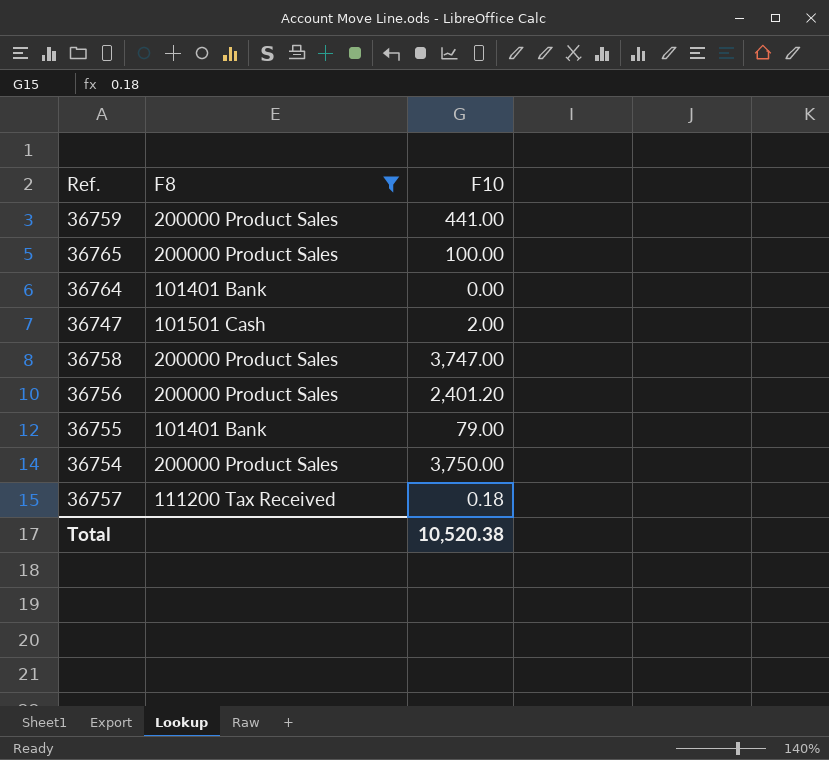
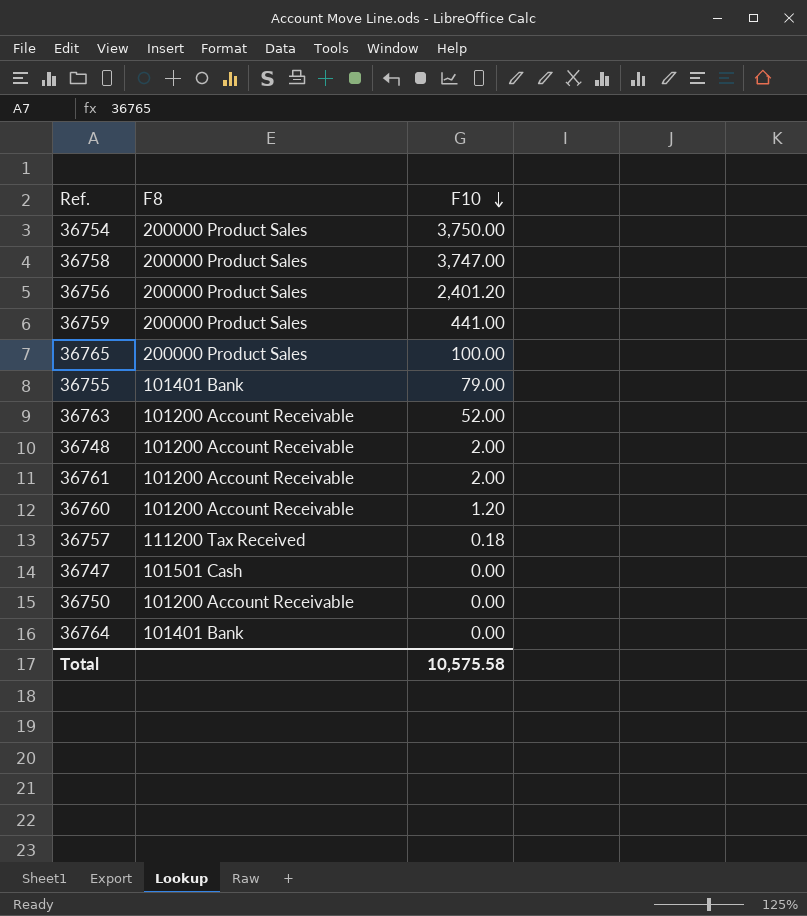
filter: F8 != 101200 Account Receivable -> none
row order: none -> F10 descending
36747 | F10: 2.00 -> 0.00
Total | F10: 10,520.38 -> 10,575.58

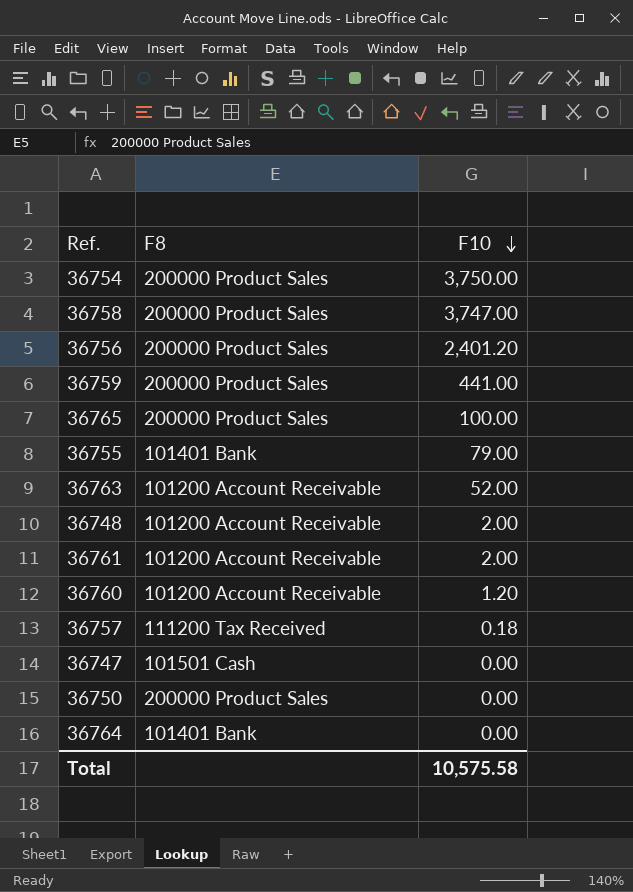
36750 | F8: 101200 Account Receivable -> 200000 Product Sales

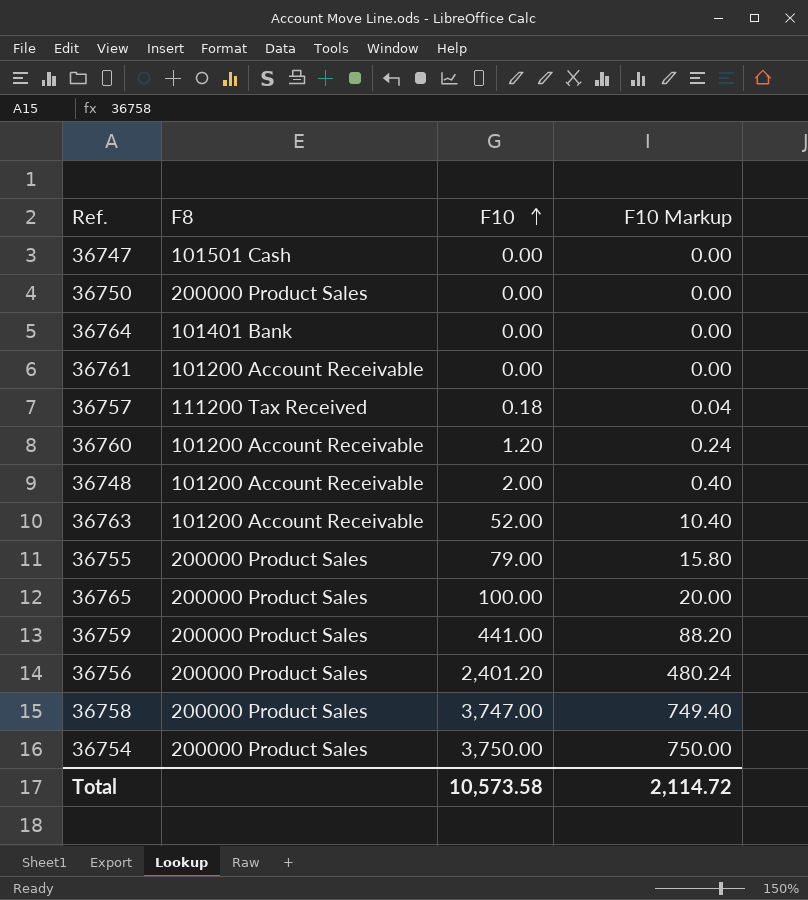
row order: F10 descending -> F10 ascending
column F10 Markup | formula: none -> [F10] * 0.2
36761 | F10: 2.00 -> 0.00
36755 | F8: 101401 Bank -> 200000 Product Sales
Total | F10: 10,575.58 -> 10,573.58

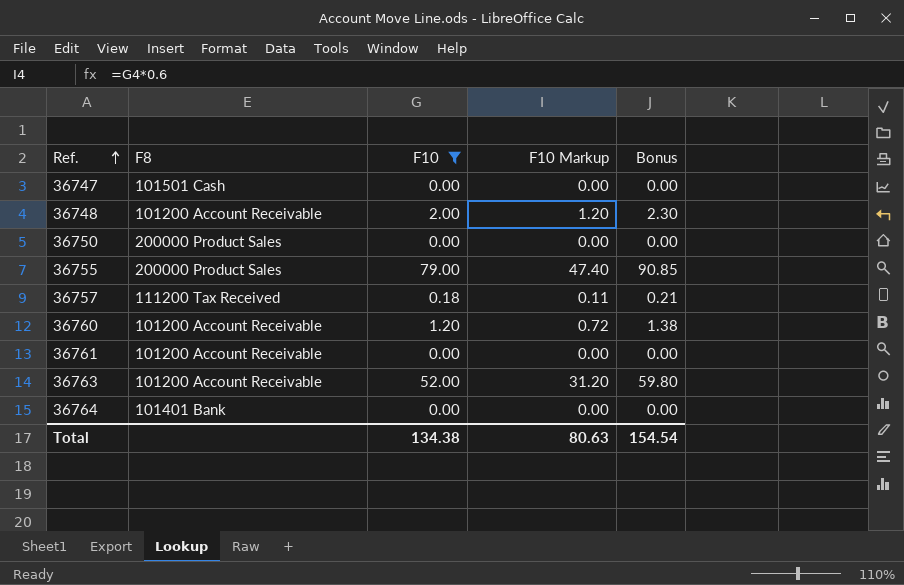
filter: none -> F10 <= 79.00
row order: F10 ascending -> Ref. ascending
column F10 Markup | formula: [F10] * 0.2 -> [F10] * 0.6
column Bonus | formula: none -> [F10] * 1.15
Total | F10: 10,573.58 -> 134.38
Total | F10 Markup: 2,114.72 -> 80.63

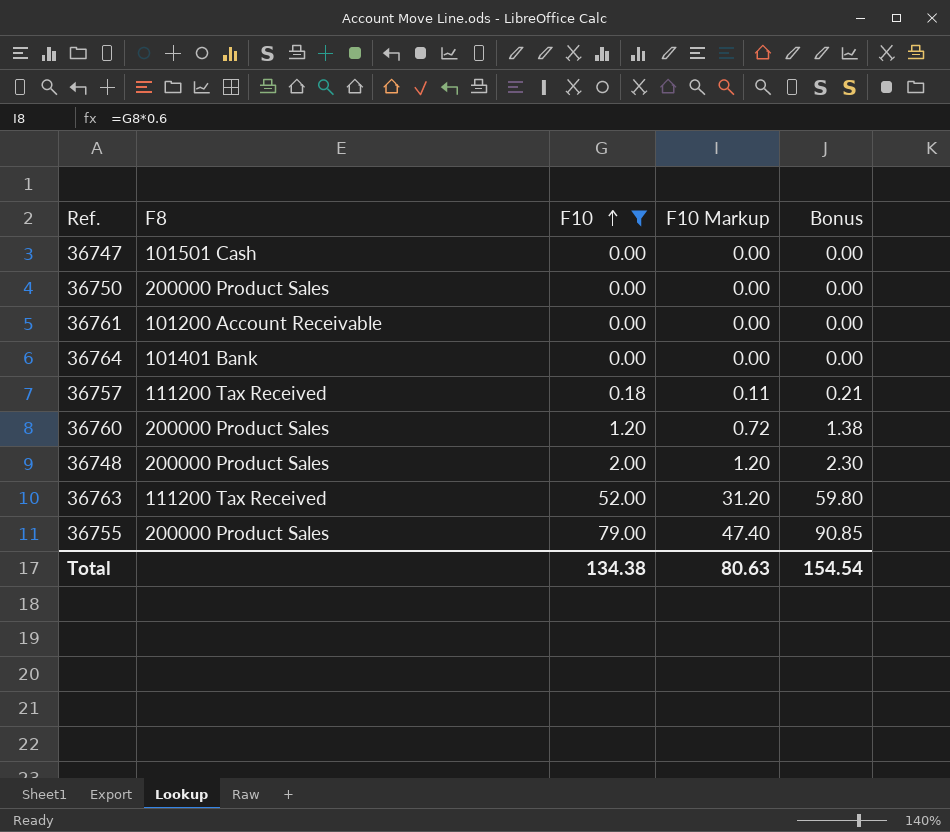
row order: Ref. ascending -> F10 ascending
36760 | F8: 101200 Account Receivable -> 200000 Product Sales
36748 | F8: 101200 Account Receivable -> 200000 Product Sales
36763 | F8: 101200 Account Receivable -> 111200 Tax Received

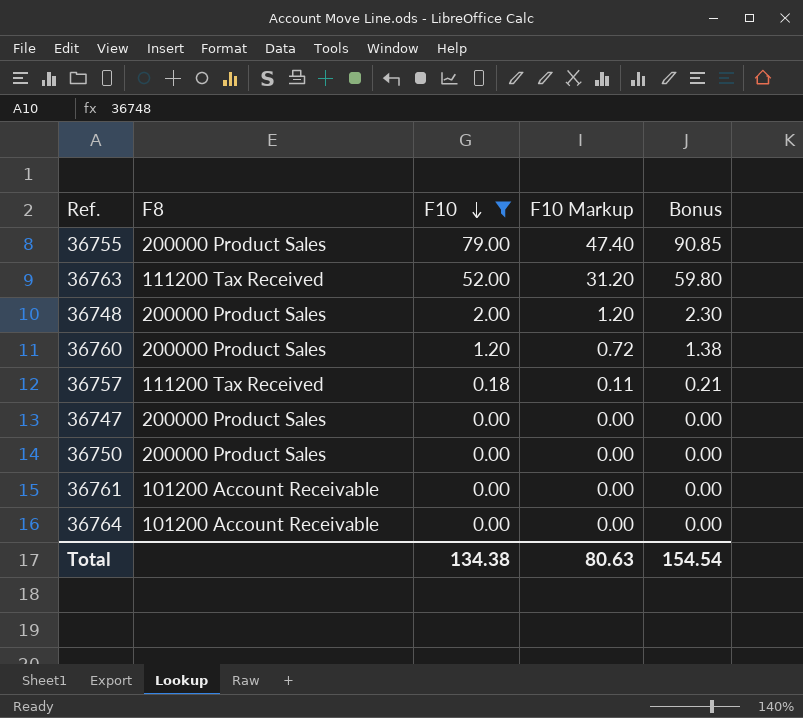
row order: F10 ascending -> F10 descending
36747 | F8: 101501 Cash -> 200000 Product Sales
36764 | F8: 101401 Bank -> 101200 Account Receivable

